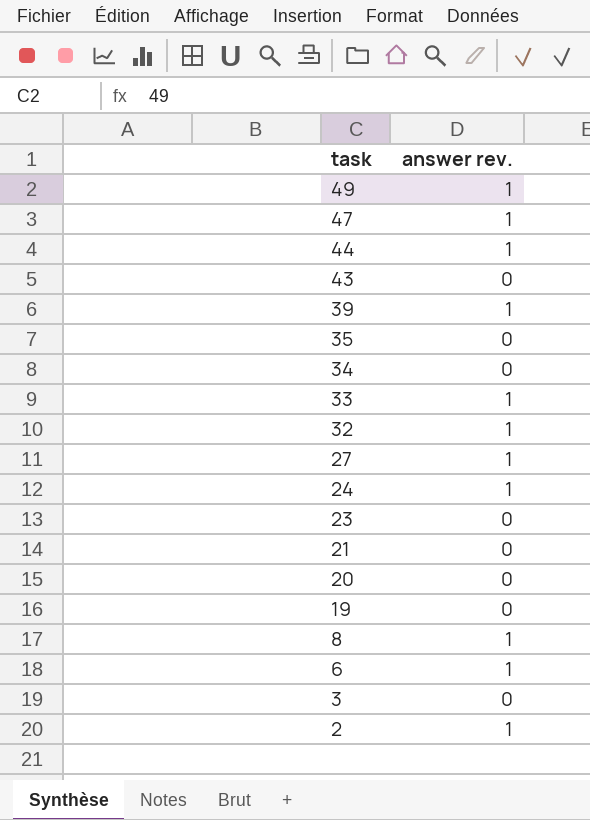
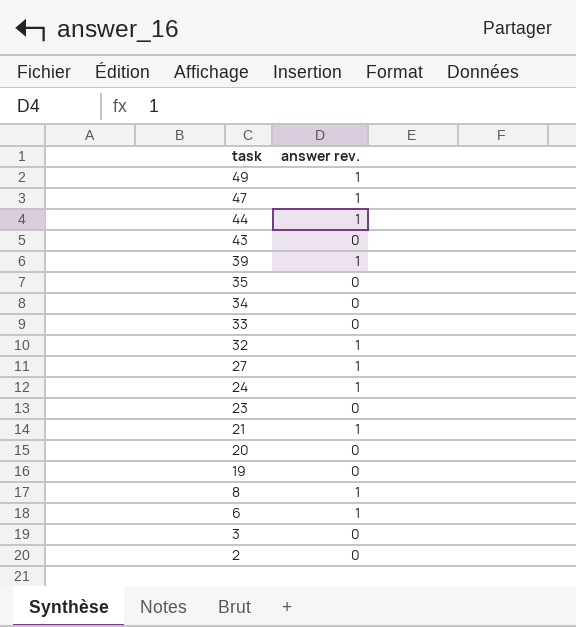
33 | answer rev.: 1 -> 0
21 | answer rev.: 0 -> 1
2 | answer rev.: 1 -> 0

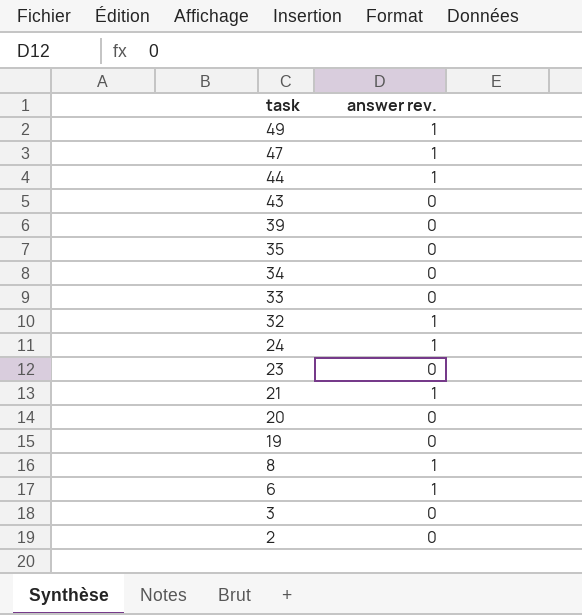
row 27: 1 -> none
39 | answer rev.: 1 -> 0

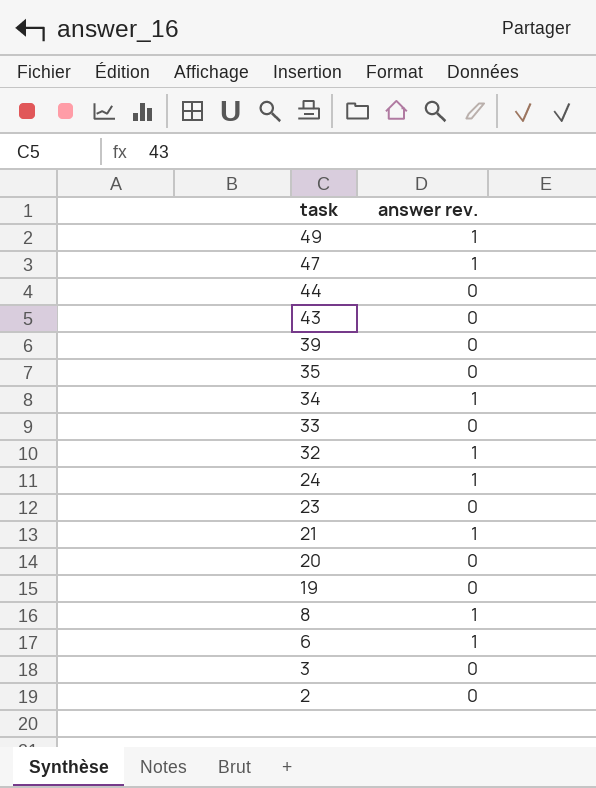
44 | answer rev.: 1 -> 0
34 | answer rev.: 0 -> 1

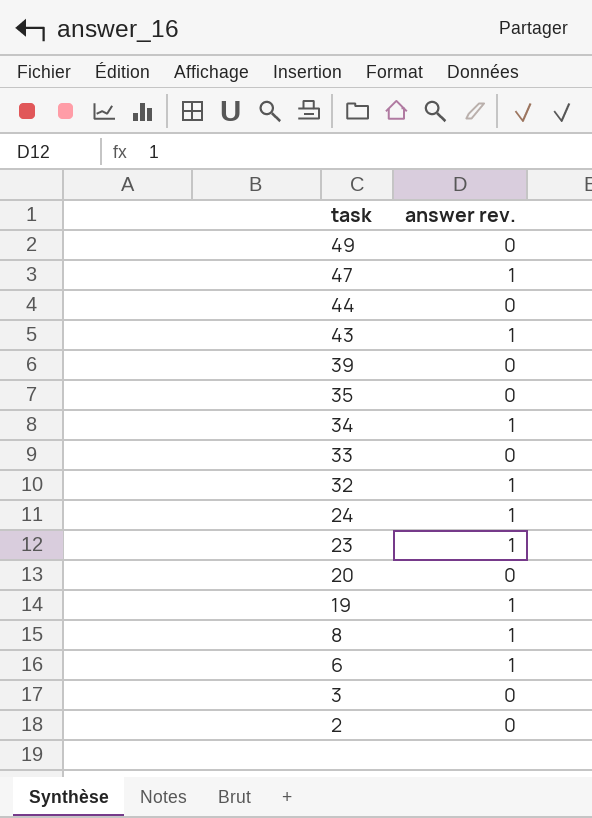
row 21: 1 -> none
49 | answer rev.: 1 -> 0
43 | answer rev.: 0 -> 1
23 | answer rev.: 0 -> 1
19 | answer rev.: 0 -> 1

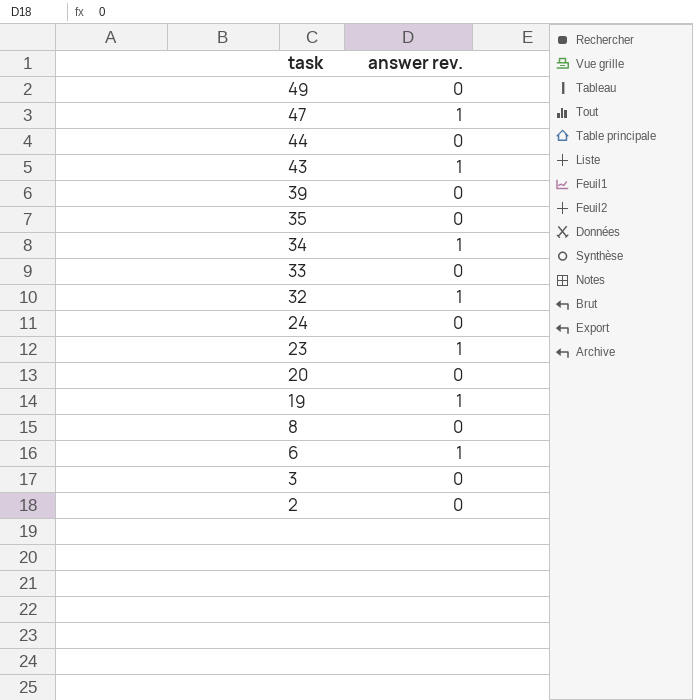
24 | answer rev.: 1 -> 0
8 | answer rev.: 1 -> 0

